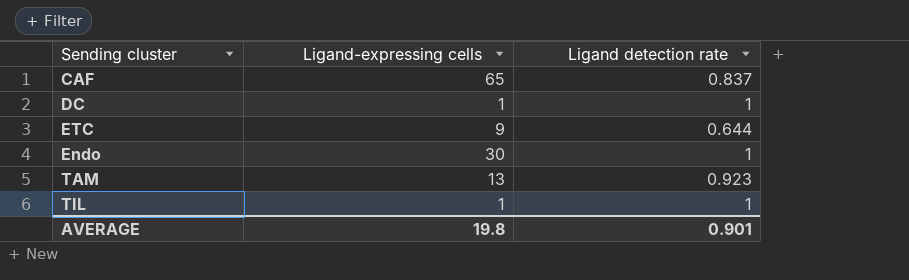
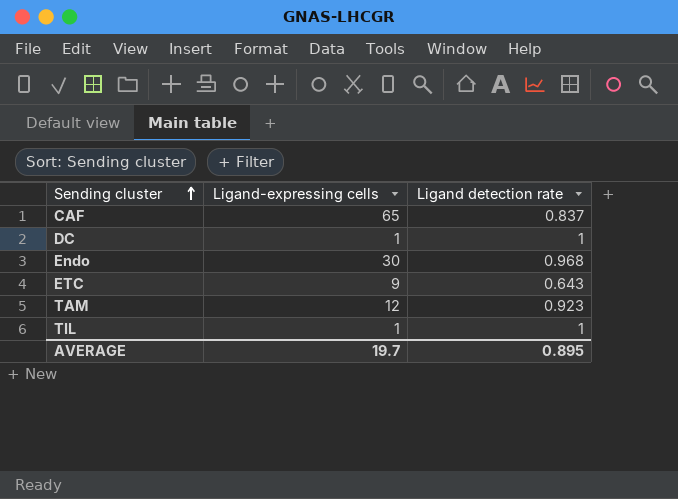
row order: none -> Sending cluster ascending
Endo | Ligand detection rate: 1 -> 0.968
ETC | Ligand detection rate: 0.644 -> 0.643
TAM | Ligand-expressing cells: 13 -> 12
AVERAGE | Ligand-expressing cells: 19.8 -> 19.7
AVERAGE | Ligand detection rate: 0.901 -> 0.895

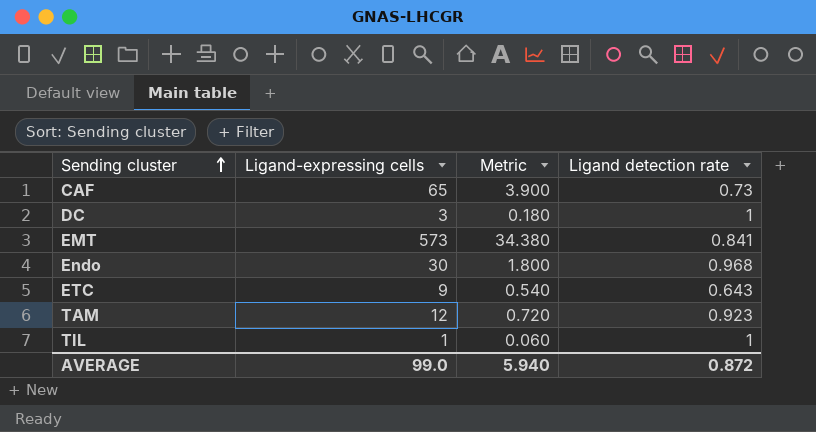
column Metric | formula: none -> [Ligand-expressing cells] * 0.06
CAF | Ligand detection rate: 0.837 -> 0.73
DC | Ligand-expressing cells: 1 -> 3
row EMT: none -> 573 | 34.380 | 0.841
AVERAGE | Ligand-expressing cells: 19.7 -> 99.0
AVERAGE | Ligand detection rate: 0.895 -> 0.872

